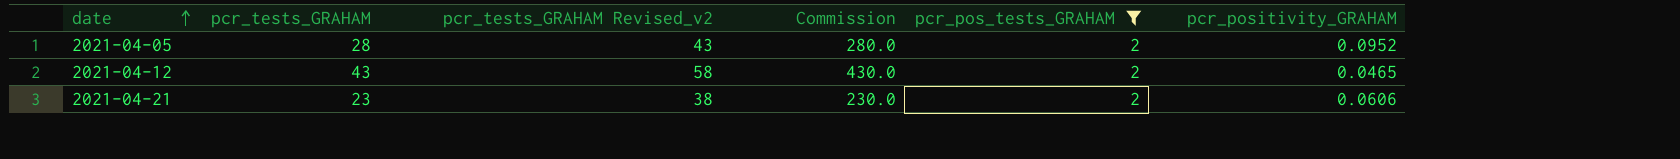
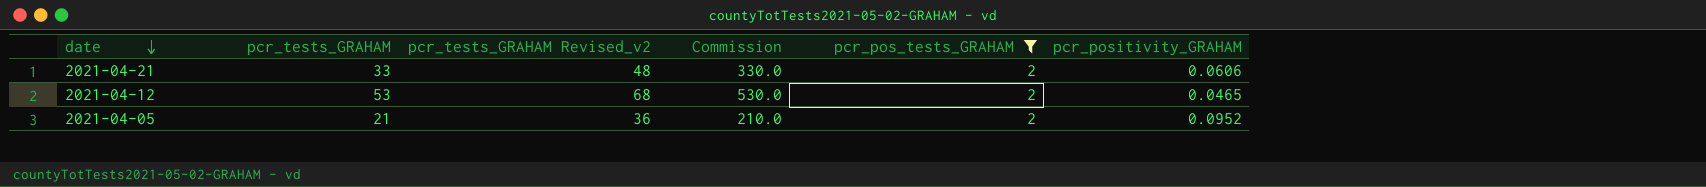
row order: date ascending -> date descending
2021-04-21 | pcr_tests_GRAHAM: 23 -> 33
2021-04-21 | pcr_tests_GRAHAM Revised_v2: 38 -> 48
2021-04-21 | Commission: 230.0 -> 330.0
2021-04-12 | pcr_tests_GRAHAM: 43 -> 53
2021-04-12 | pcr_tests_GRAHAM Revised_v2: 58 -> 68
2021-04-12 | Commission: 430.0 -> 530.0
2021-04-05 | pcr_tests_GRAHAM: 28 -> 21
2021-04-05 | pcr_tests_GRAHAM Revised_v2: 43 -> 36
2021-04-05 | Commission: 280.0 -> 210.0

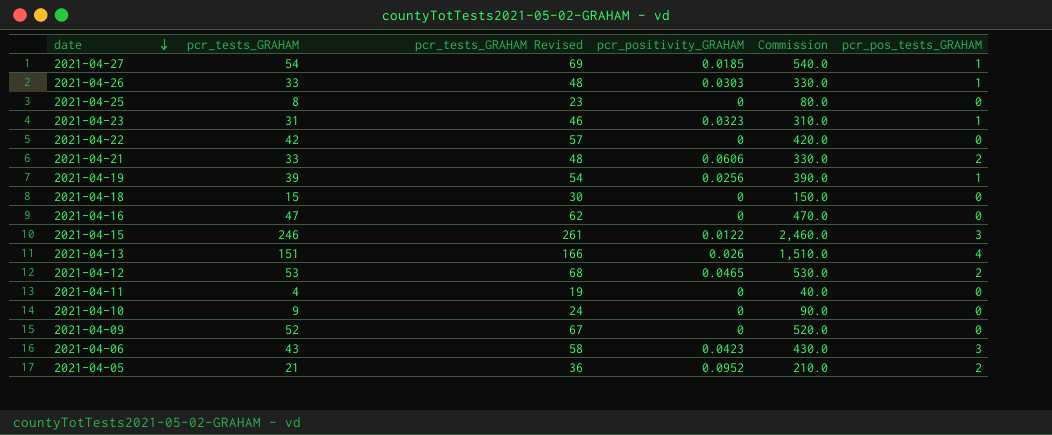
filter: pcr_pos_tests_GRAHAM = 2 -> none
column name: pcr_tests_GRAHAM Revised_v2 -> pcr_tests_GRAHAM Revised
column pcr_positivity_GRAHAM | position: 6 -> 4

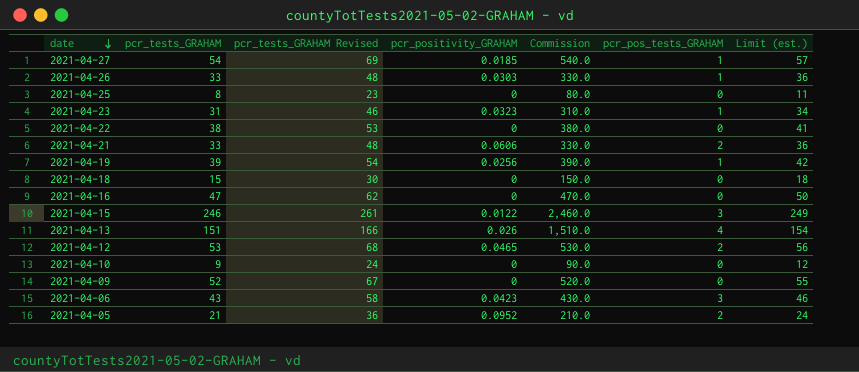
column Limit (est.) | formula: none -> [pcr_tests_GRAHAM] + 3
row 2021-04-11: 4 | 19 | 0 | 40.0 | 0 -> none
2021-04-22 | pcr_tests_GRAHAM: 42 -> 38
2021-04-22 | pcr_tests_GRAHAM Revised: 57 -> 53
2021-04-22 | Commission: 420.0 -> 380.0

